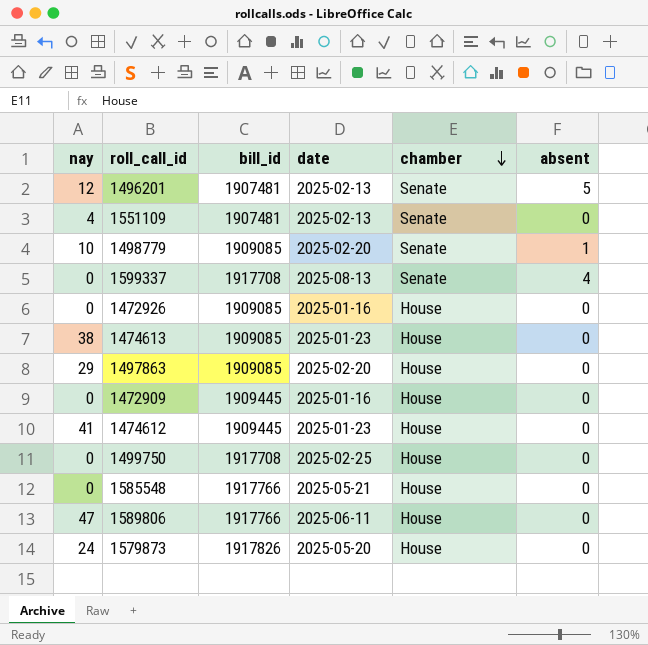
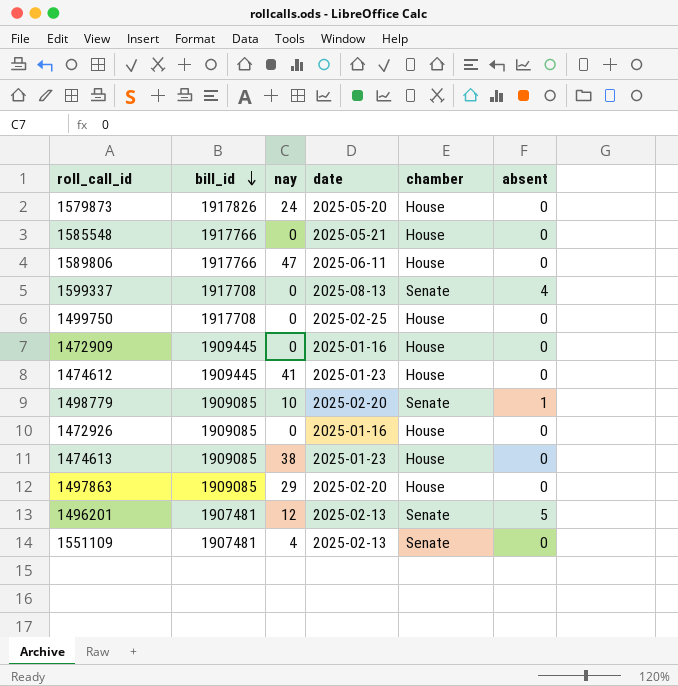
row order: chamber descending -> bill_id descending
column nay | position: 1 -> 3

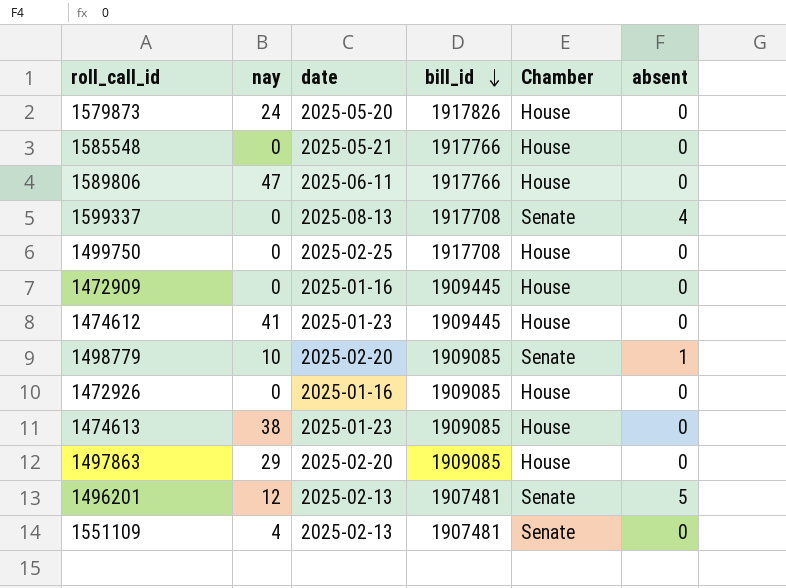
column bill_id | position: 2 -> 4
column name: chamber -> Chamber

